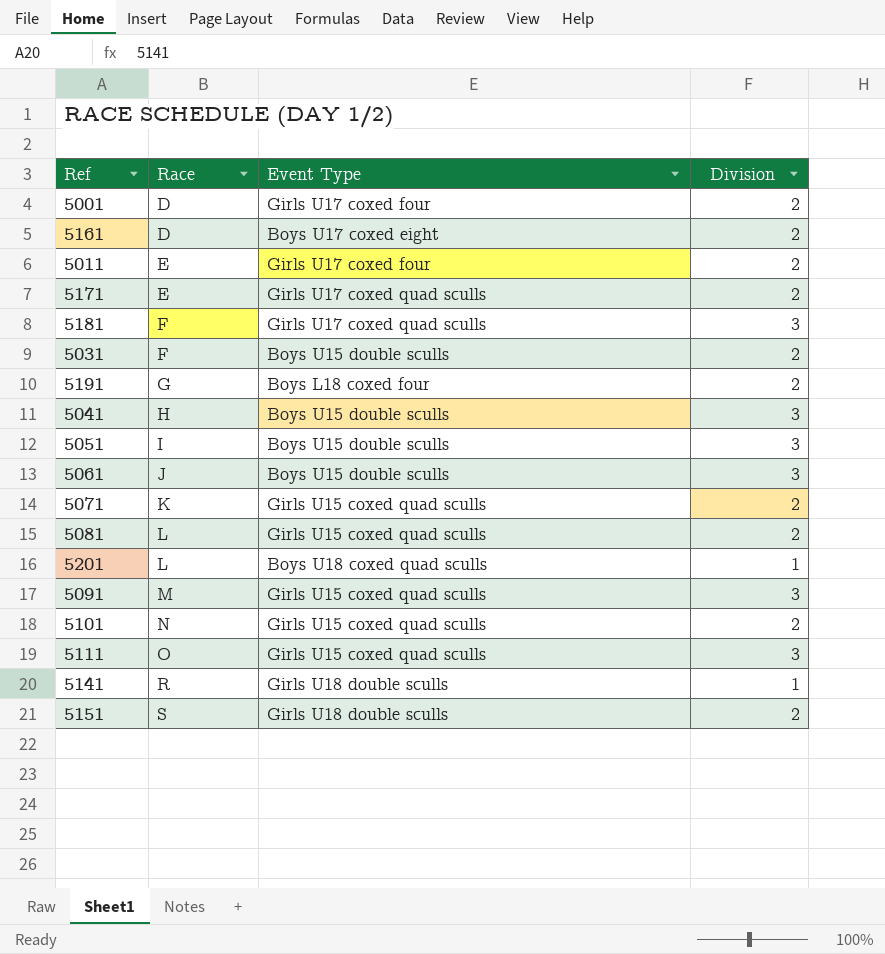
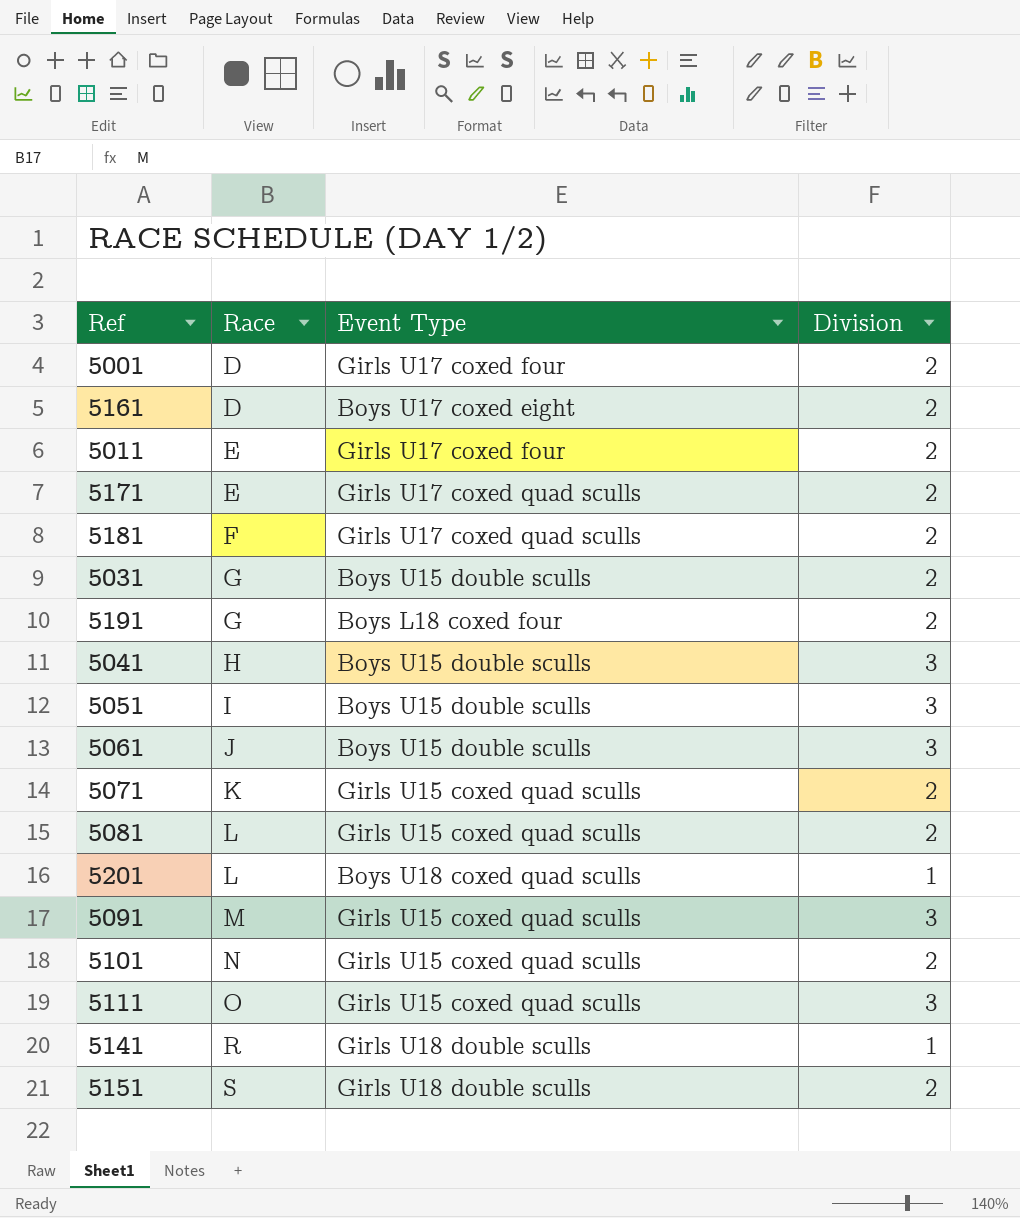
5181 | Division: 3 -> 2
5031 | Race: F -> G

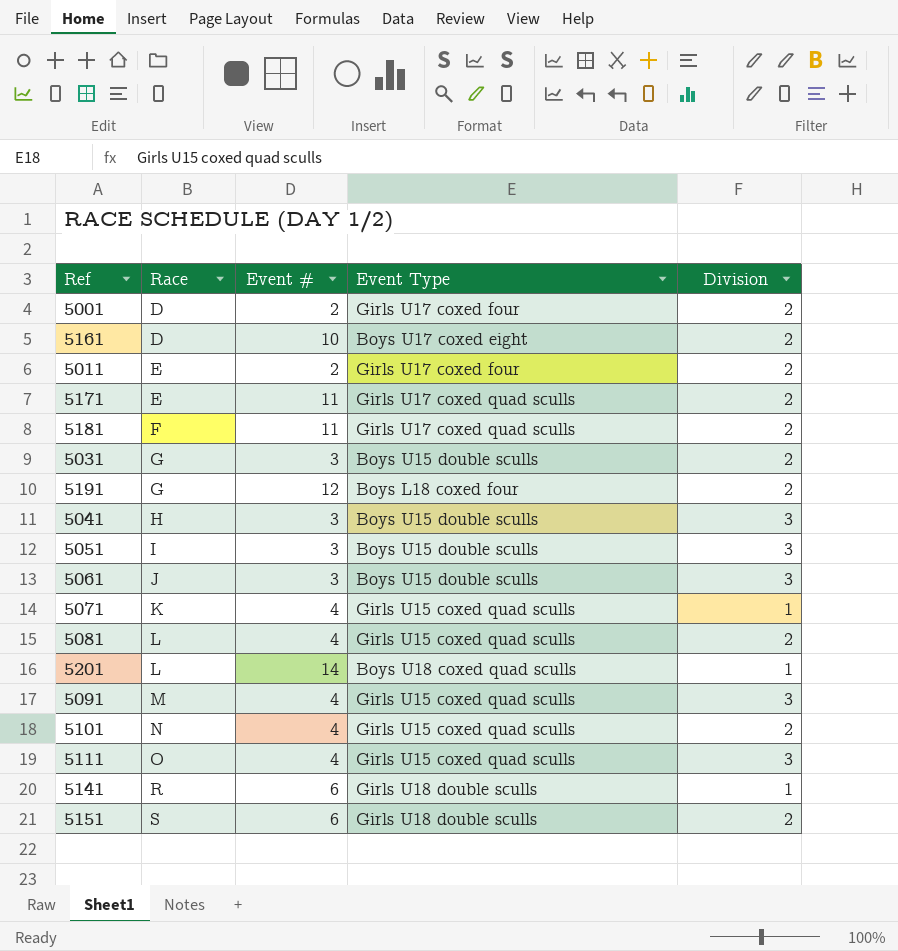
column Event # | position: none -> 3
5071 | Division: 2 -> 1

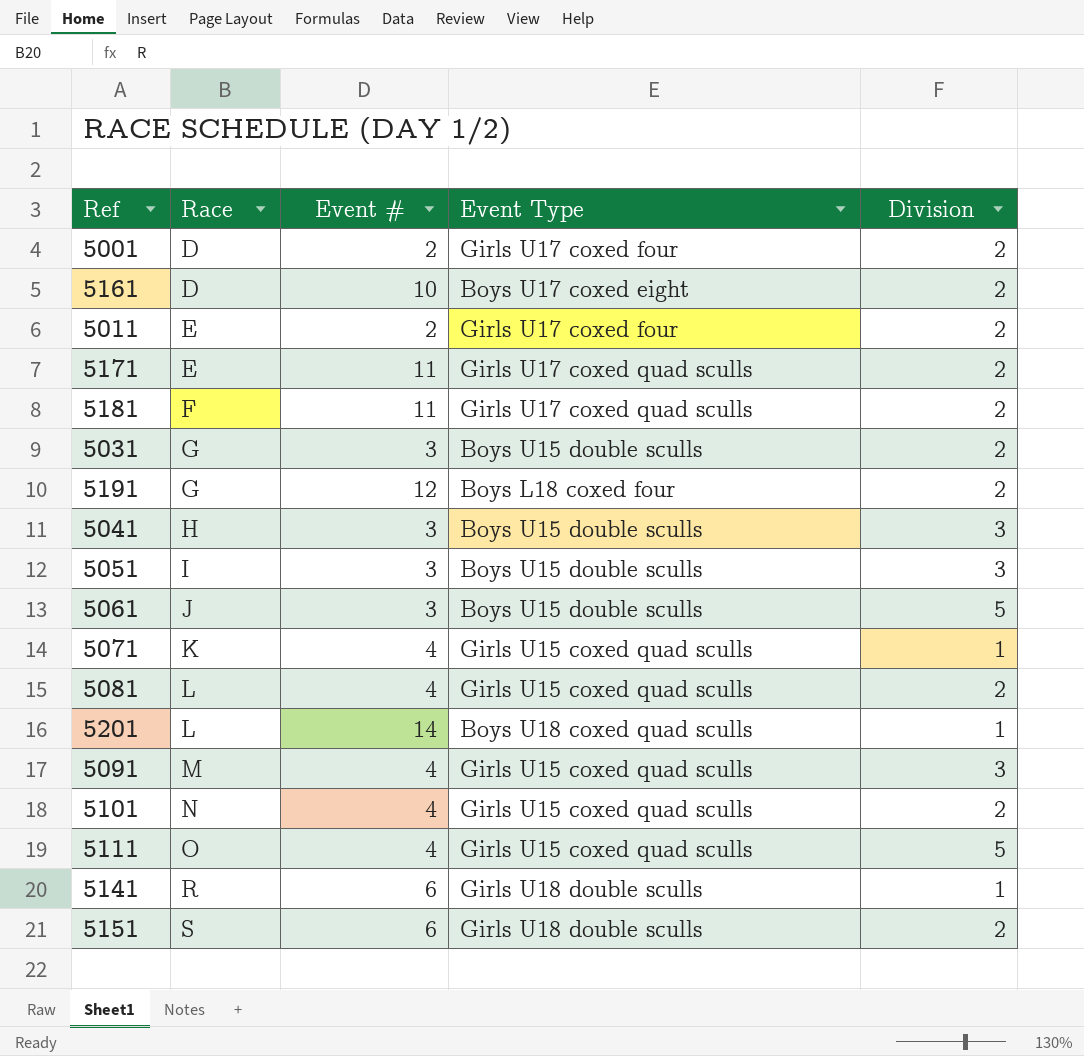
5061 | Division: 3 -> 5
5111 | Division: 3 -> 5

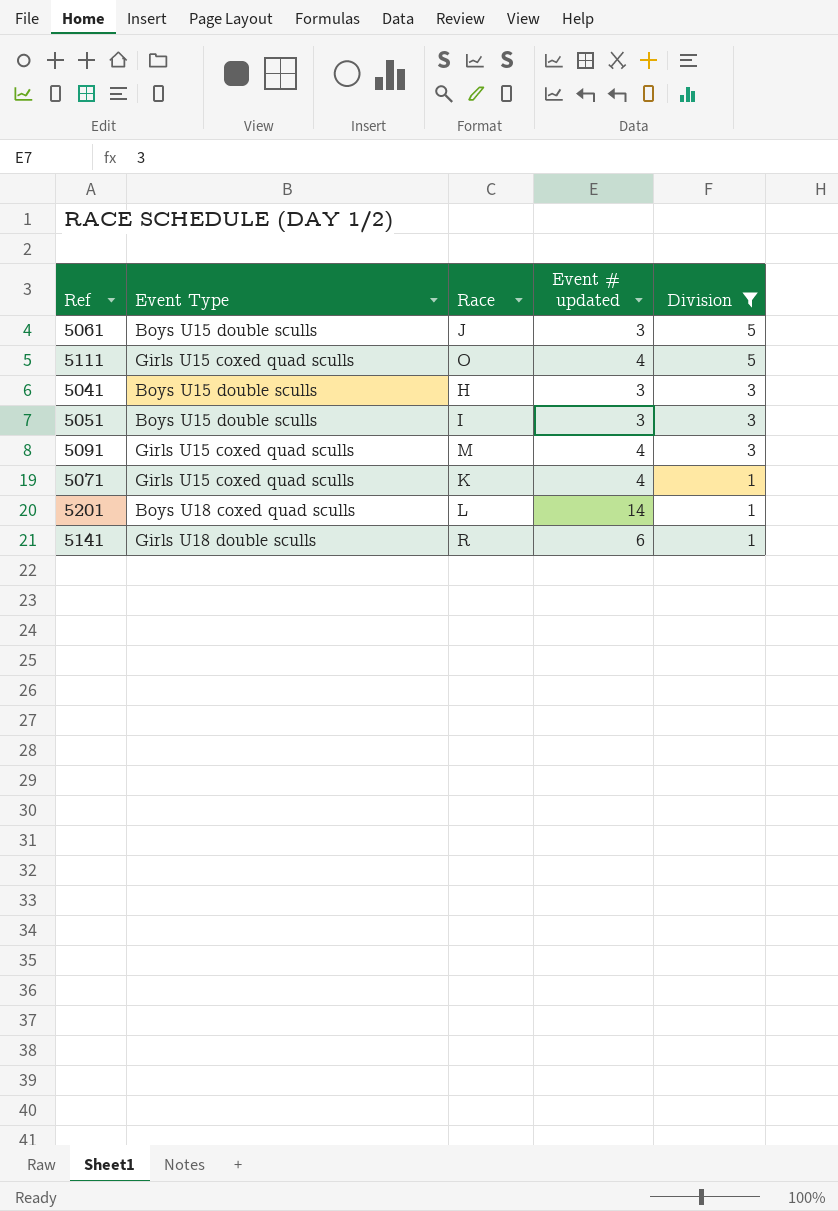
filter: none -> Division != 2
row order: Race ascending -> Division descending
column Event Type | position: 4 -> 2
column name: Event # -> Event # updated

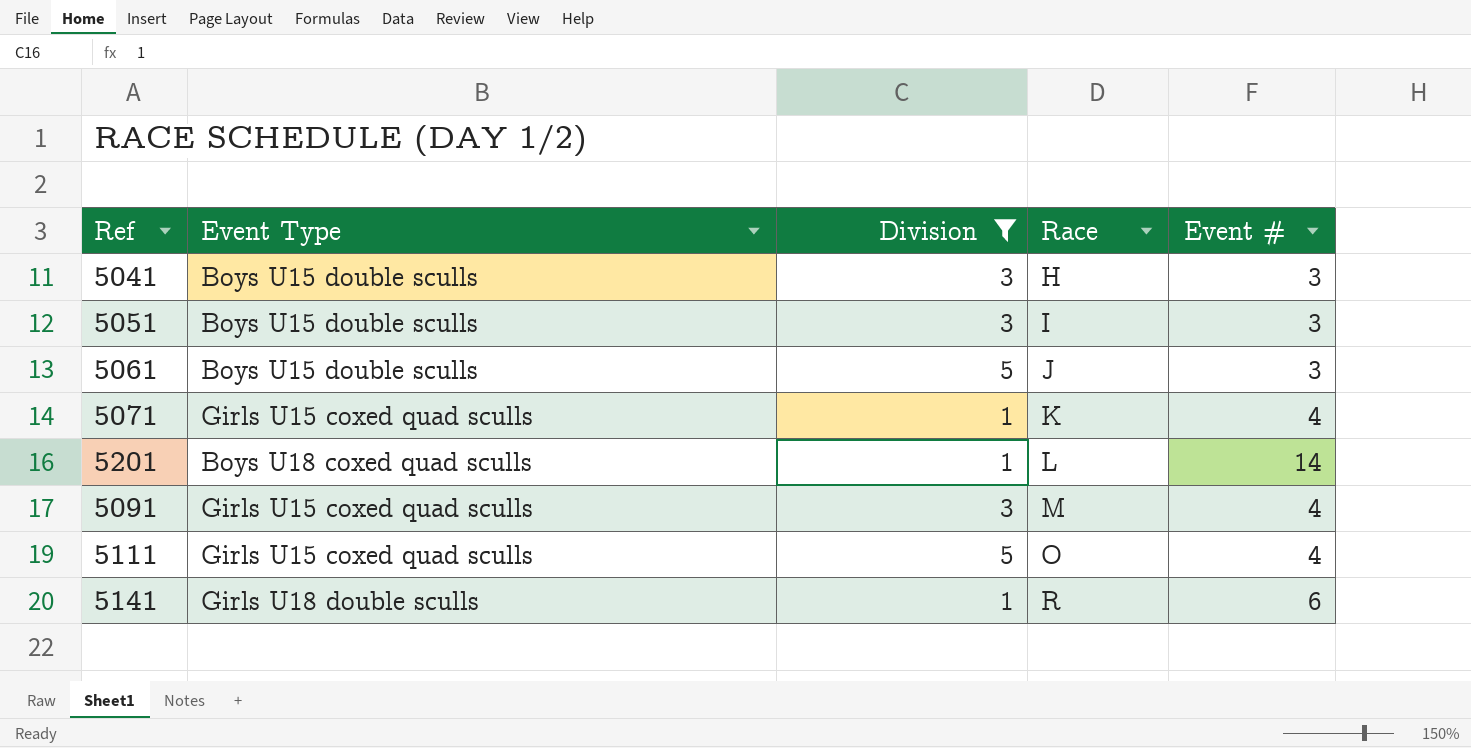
row order: Division descending -> Race ascending
column Division | position: 5 -> 3
column name: Event # updated -> Event #

